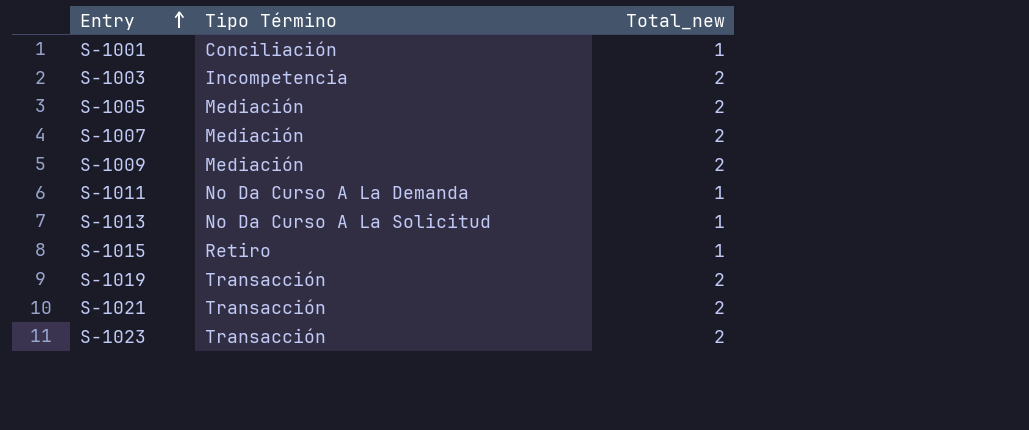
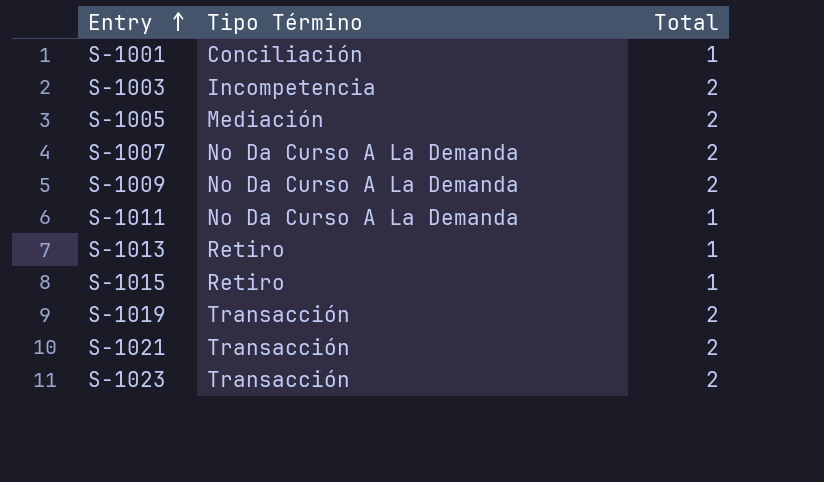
column name: Total_new -> Total
S-1007 | Tipo Término: Mediación -> No Da Curso A La Demanda
S-1009 | Tipo Término: Mediación -> No Da Curso A La Demanda
S-1013 | Tipo Término: No Da Curso A La Solicitud -> Retiro

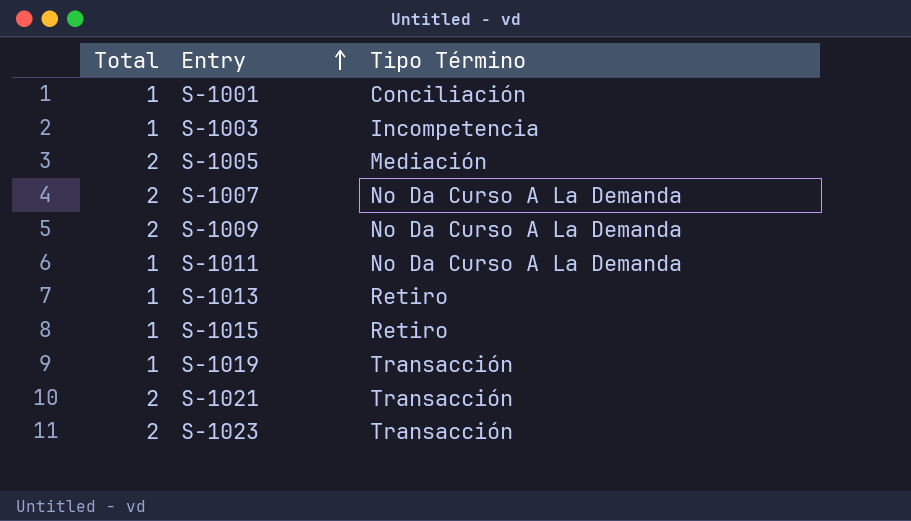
column Total | position: 3 -> 1
S-1003 | Total: 2 -> 1
S-1019 | Total: 2 -> 1

